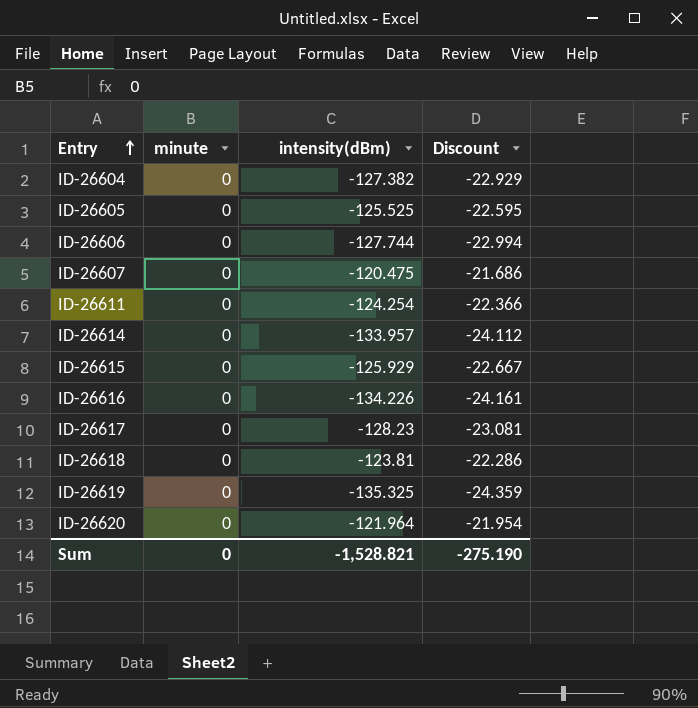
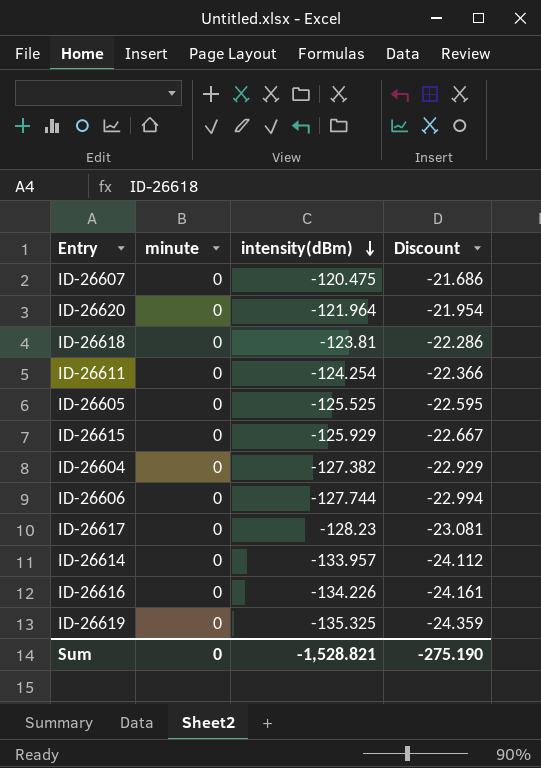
row order: Entry ascending -> intensity(dBm) descending

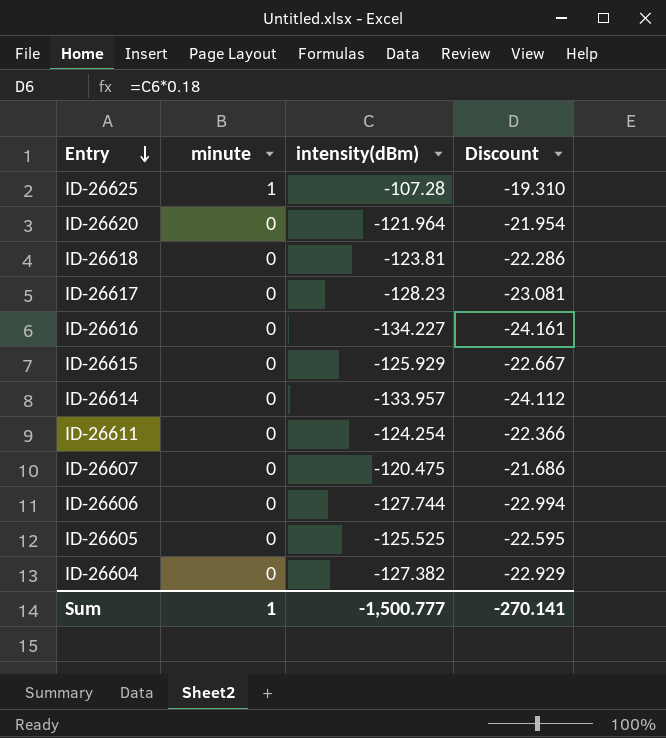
row order: intensity(dBm) descending -> Entry descending
row ID-26619: 0 | -135.325 | -24.359 -> none
row ID-26625: none -> 1 | -107.28 | -19.310
ID-26616 | intensity(dBm): -134.226 -> -134.227
Sum | minute: 0 -> 1
Sum | intensity(dBm): -1,528.821 -> -1,500.777
Sum | Discount: -275.190 -> -270.141

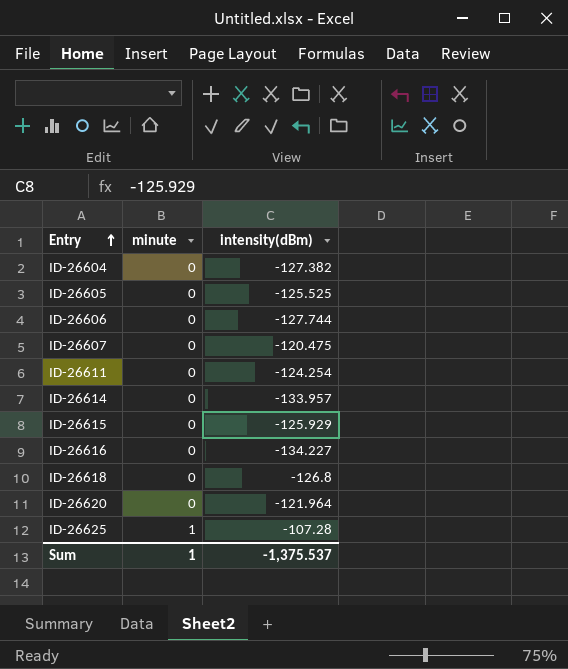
row order: Entry descending -> Entry ascending
column Discount | formula: [intensity(dBm)] * 0.18 -> none
row ID-26617: 0 | -128.23 | -23.081 -> none
ID-26618 | intensity(dBm): -123.81 -> -126.8
Sum | intensity(dBm): -1,500.777 -> -1,375.537

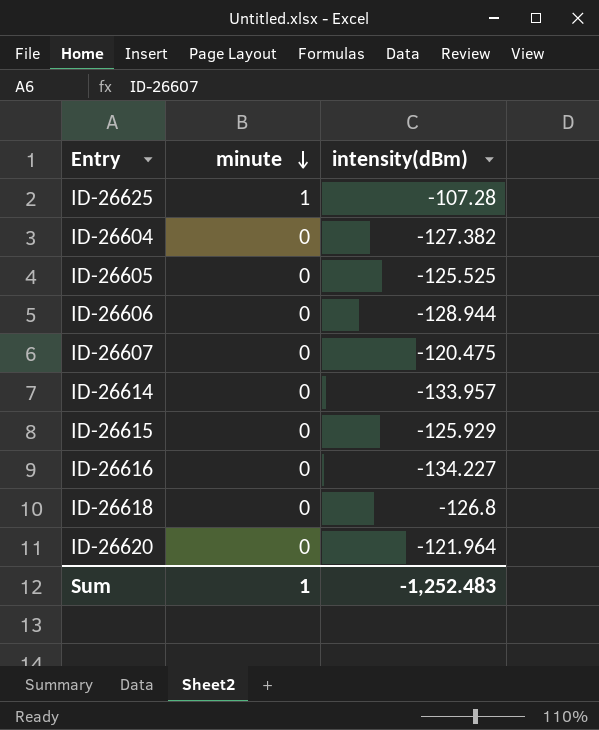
row order: Entry ascending -> minute descending
row ID-26611: 0 | -124.254 -> none
ID-26606 | intensity(dBm): -127.744 -> -128.944
Sum | intensity(dBm): -1,375.537 -> -1,252.483

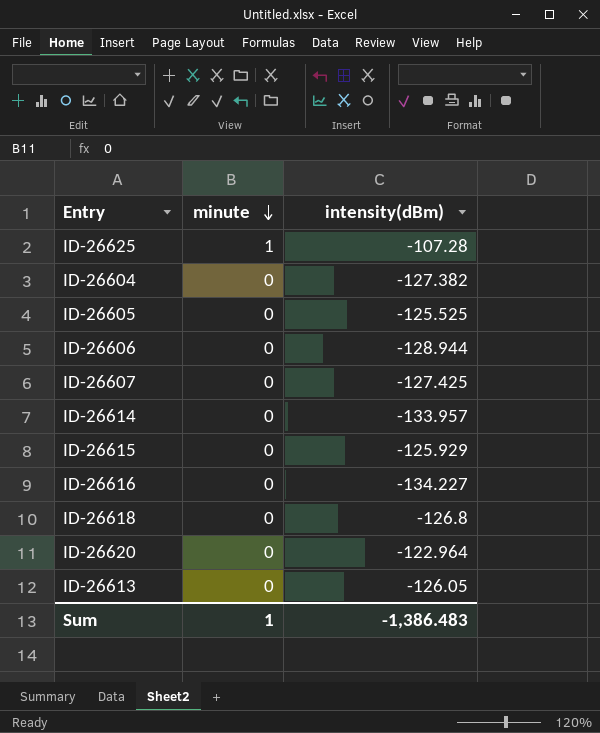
ID-26607 | intensity(dBm): -120.475 -> -127.425
ID-26620 | intensity(dBm): -121.964 -> -122.964
row ID-26613: none -> 0 | -126.05
Sum | intensity(dBm): -1,252.483 -> -1,386.483

